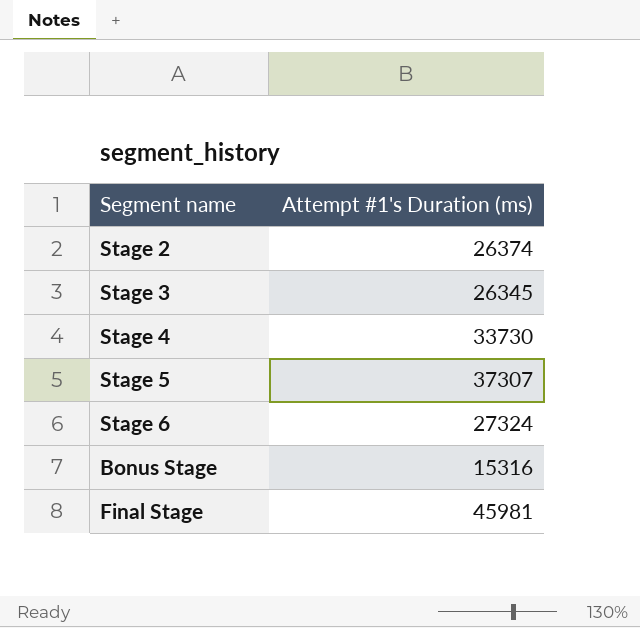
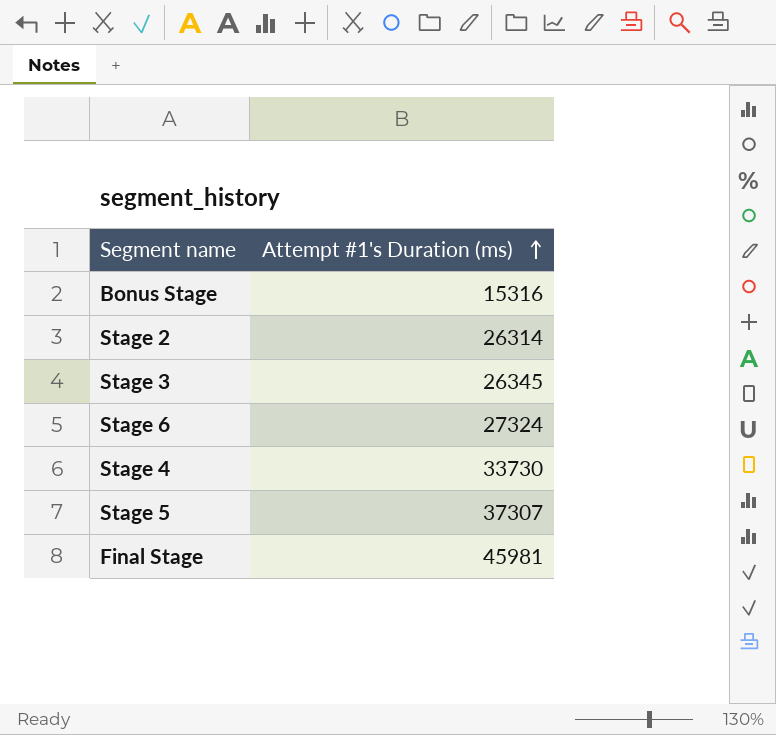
row order: none -> Attempt #1's Duration (ms) ascending
Stage 2 | Attempt #1's Duration (ms): 26374 -> 26314

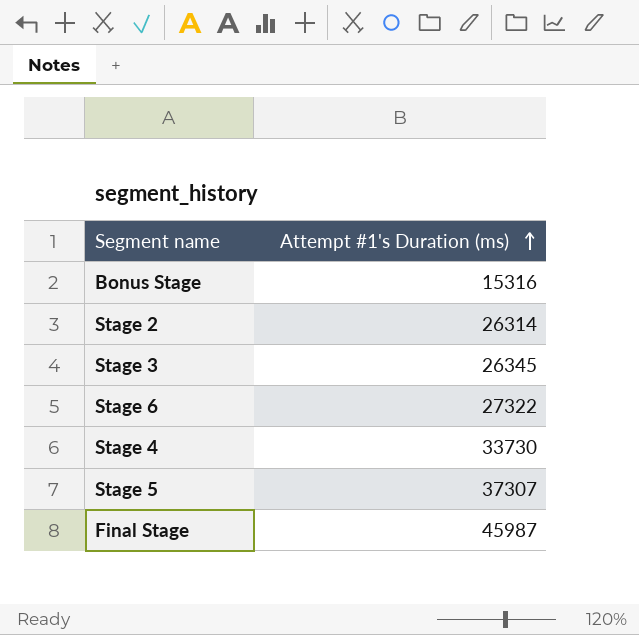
Stage 6 | Attempt #1's Duration (ms): 27324 -> 27322
Final Stage | Attempt #1's Duration (ms): 45981 -> 45987

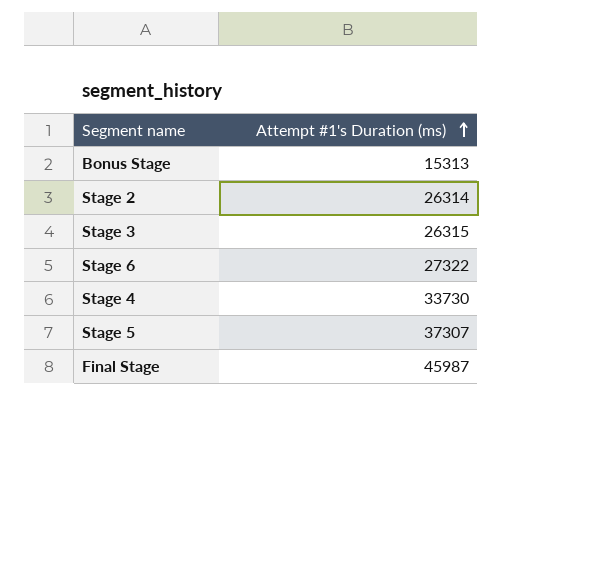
Bonus Stage | Attempt #1's Duration (ms): 15316 -> 15313
Stage 3 | Attempt #1's Duration (ms): 26345 -> 26315

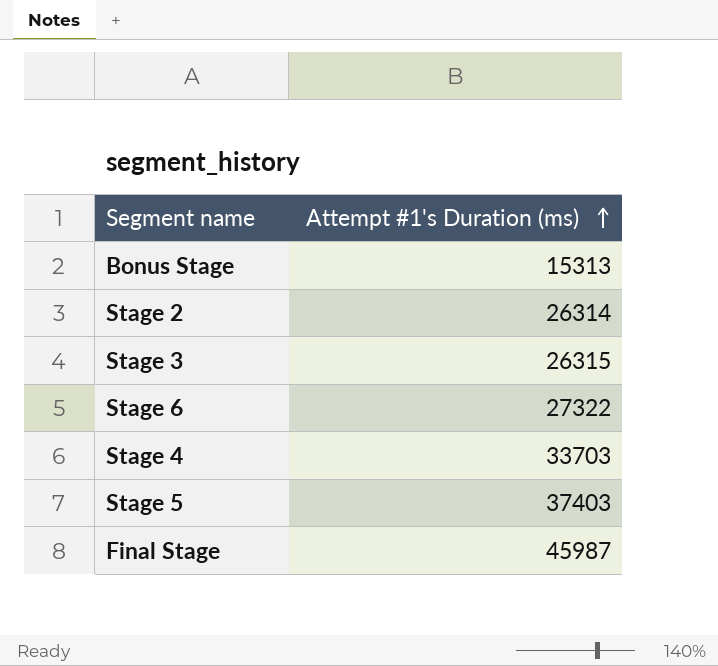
Stage 4 | Attempt #1's Duration (ms): 33730 -> 33703
Stage 5 | Attempt #1's Duration (ms): 37307 -> 37403

